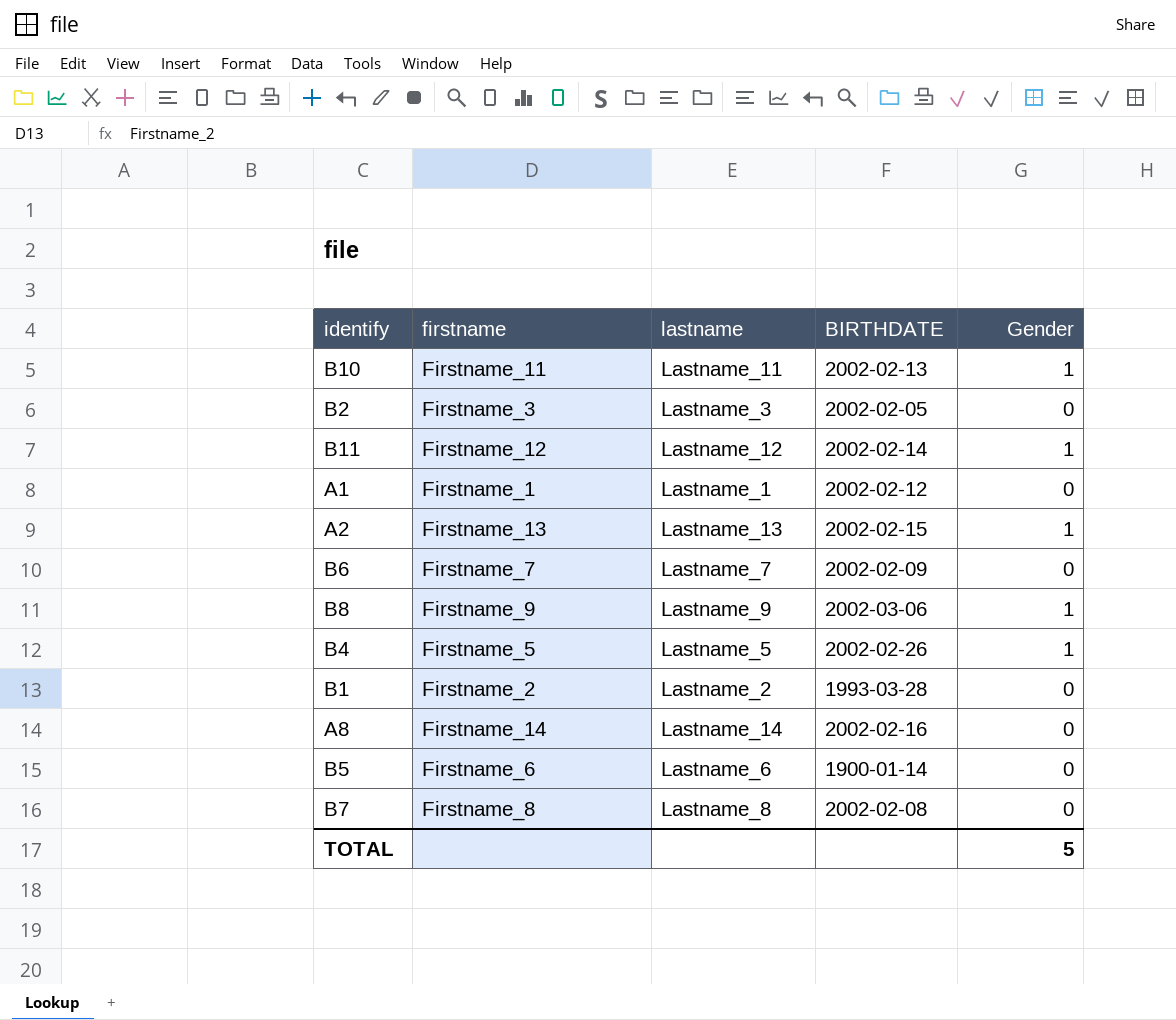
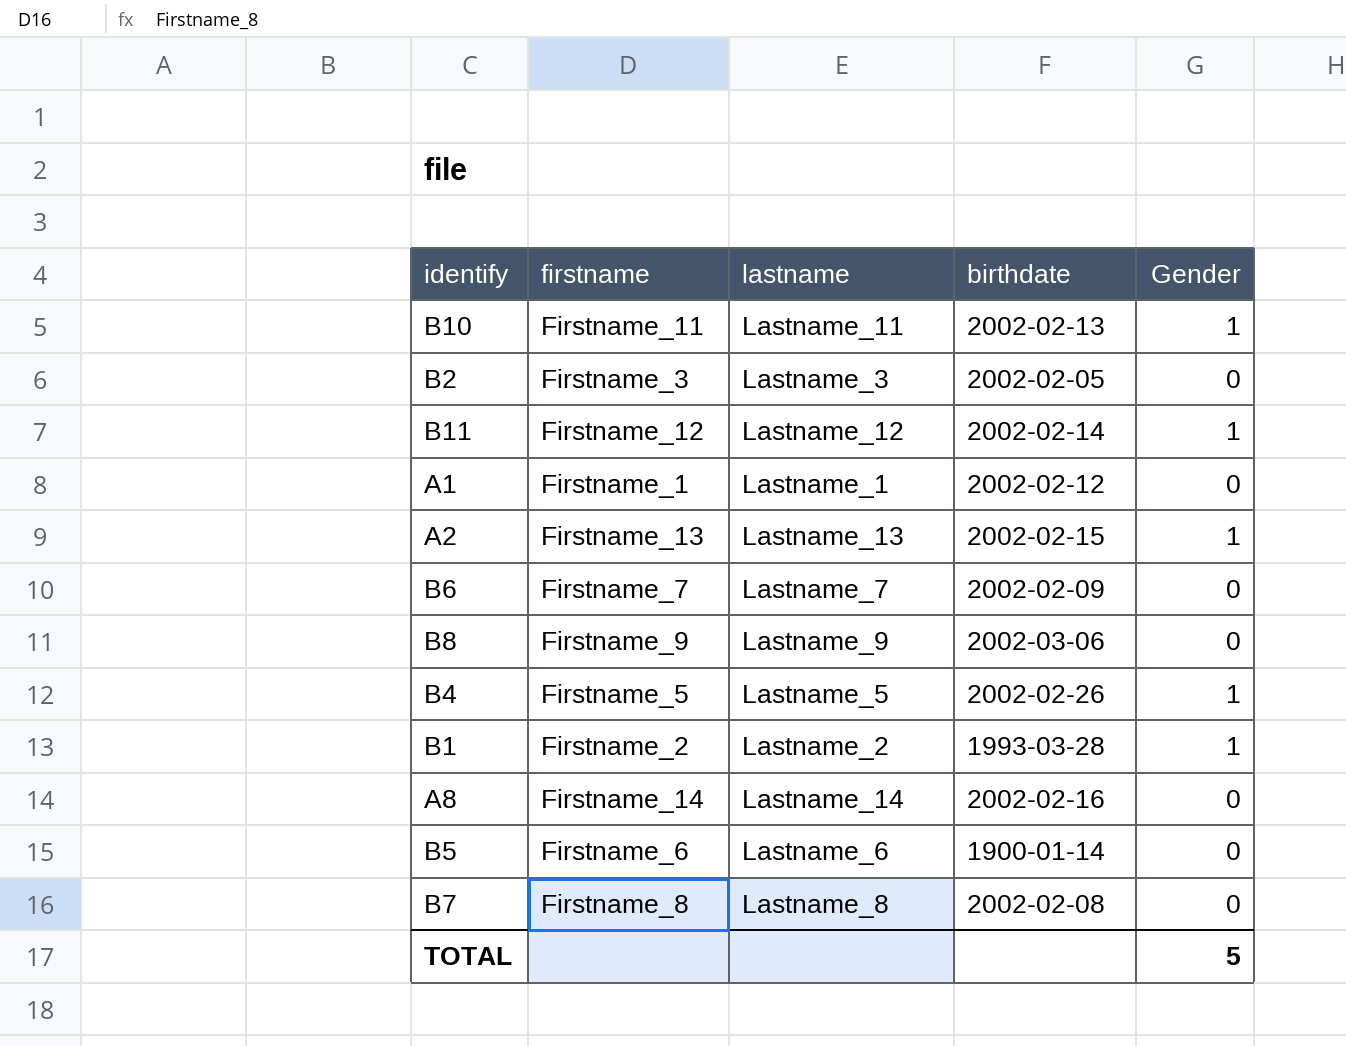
column name: BIRTHDATE -> birthdate
B8 | Gender: 1 -> 0
B1 | Gender: 0 -> 1

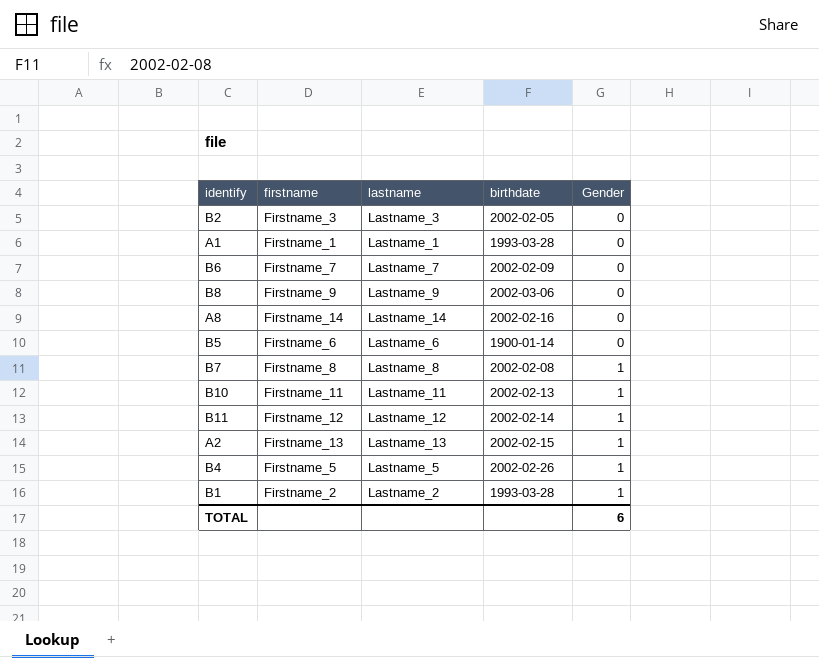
row order: none -> Gender ascending
A1 | birthdate: 2002-02-12 -> 1993-03-28
B7 | Gender: 0 -> 1
TOTAL | Gender: 5 -> 6

